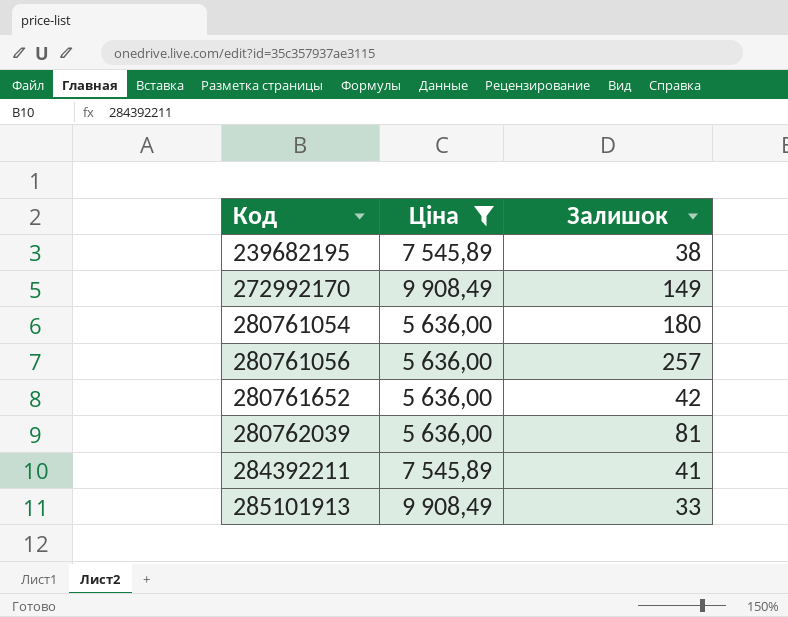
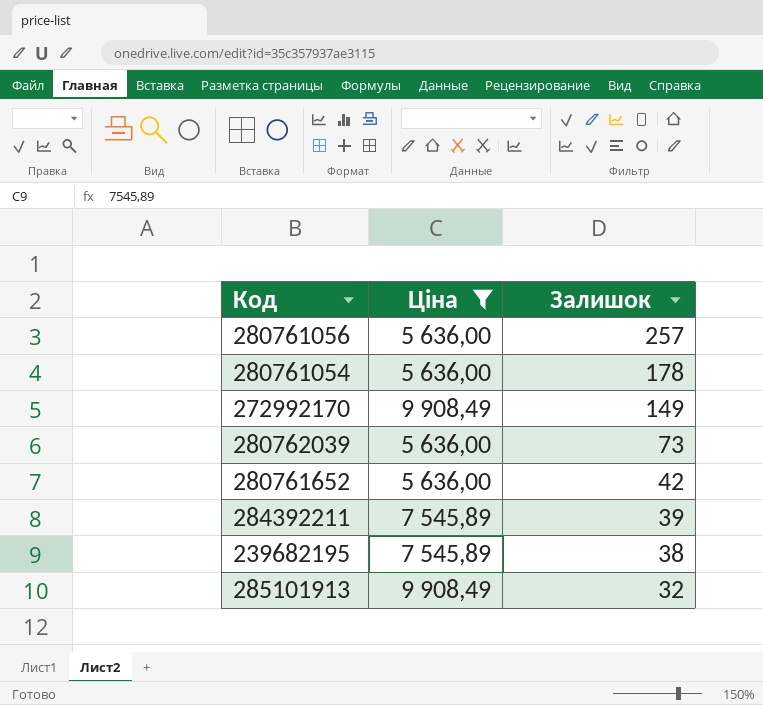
row order: Код ascending -> Залишок descending
280761054 | Залишок: 180 -> 178
280762039 | Залишок: 81 -> 73
284392211 | Залишок: 41 -> 39
285101913 | Залишок: 33 -> 32

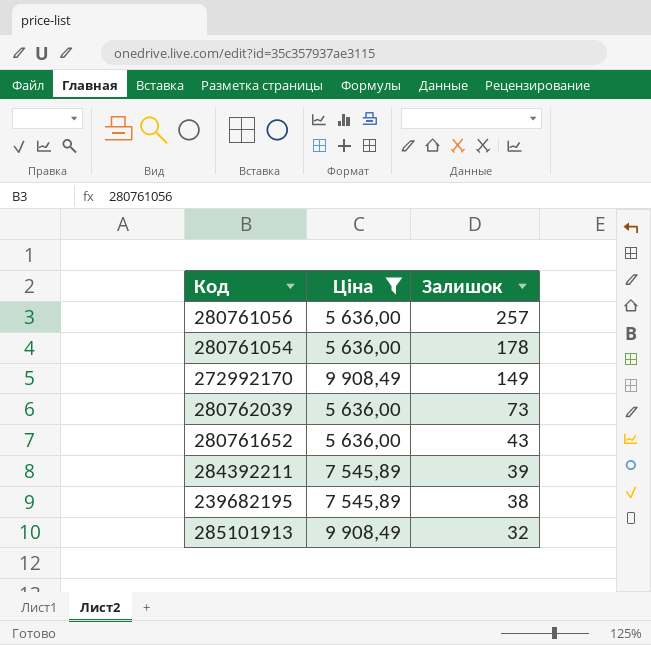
280761652 | Залишок: 42 -> 43

